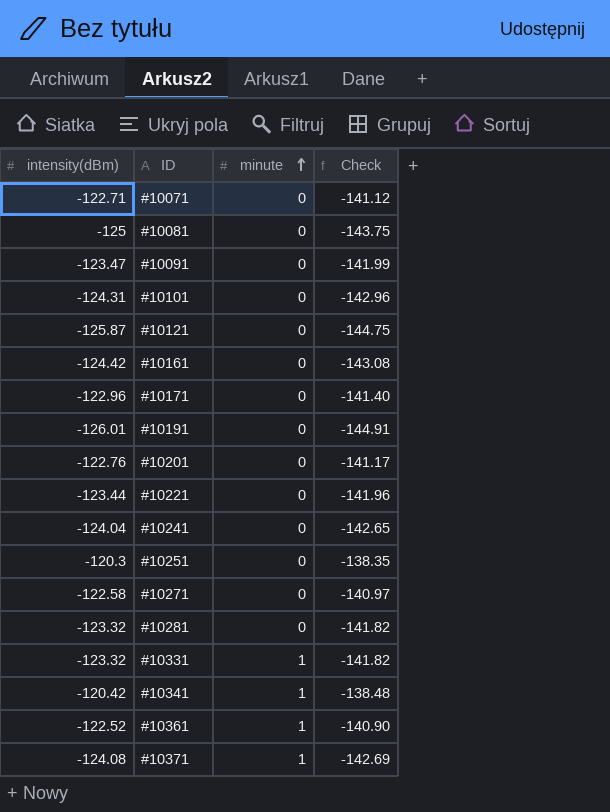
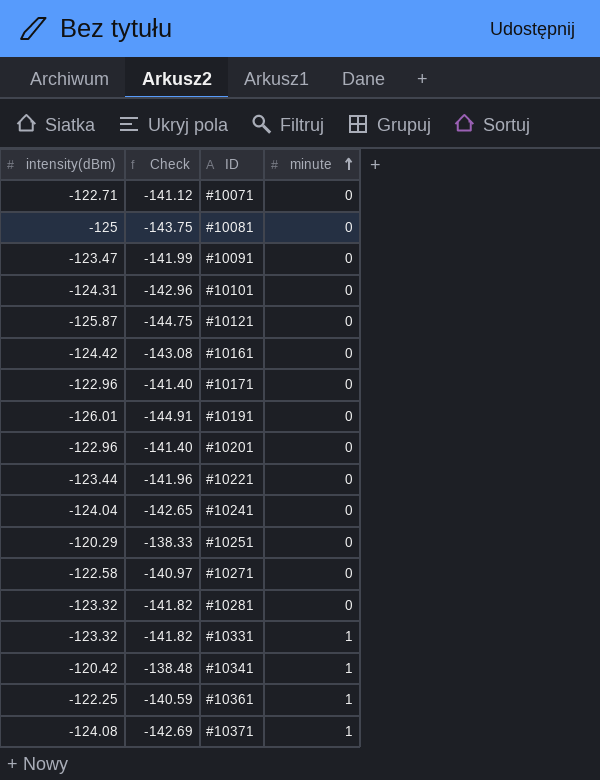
column Check | position: 4 -> 2
#10201 | intensity(dBm): -122.76 -> -122.96
#10201 | Check: -141.17 -> -141.40
#10251 | intensity(dBm): -120.3 -> -120.29
#10251 | Check: -138.35 -> -138.33
#10361 | intensity(dBm): -122.52 -> -122.25
#10361 | Check: -140.90 -> -140.59

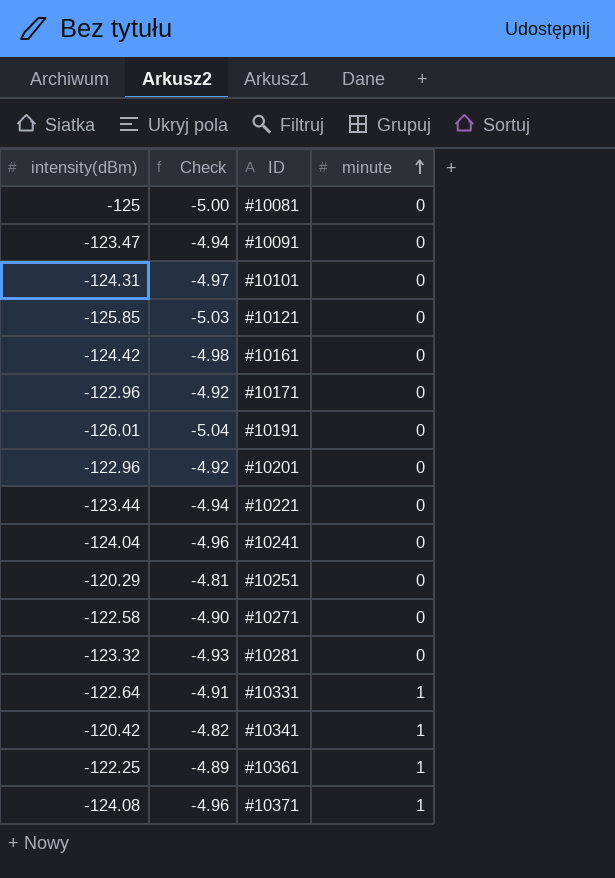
column Check | formula: [intensity(dBm)] * 1.15 -> [intensity(dBm)] * 0.04
row #10071: -122.71 | -141.12 | 0 -> none
#10121 | intensity(dBm): -125.87 -> -125.85
#10331 | intensity(dBm): -123.32 -> -122.64

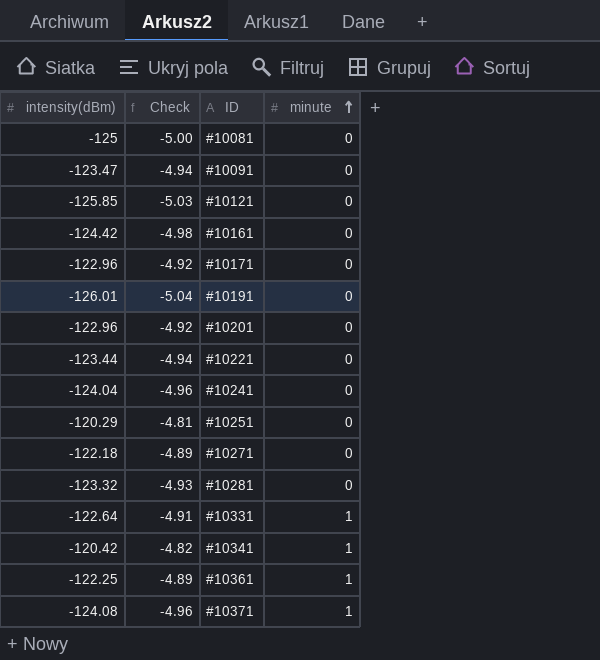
row #10101: -124.31 | -4.97 | 0 -> none
#10271 | intensity(dBm): -122.58 -> -122.18
#10271 | Check: -4.90 -> -4.89

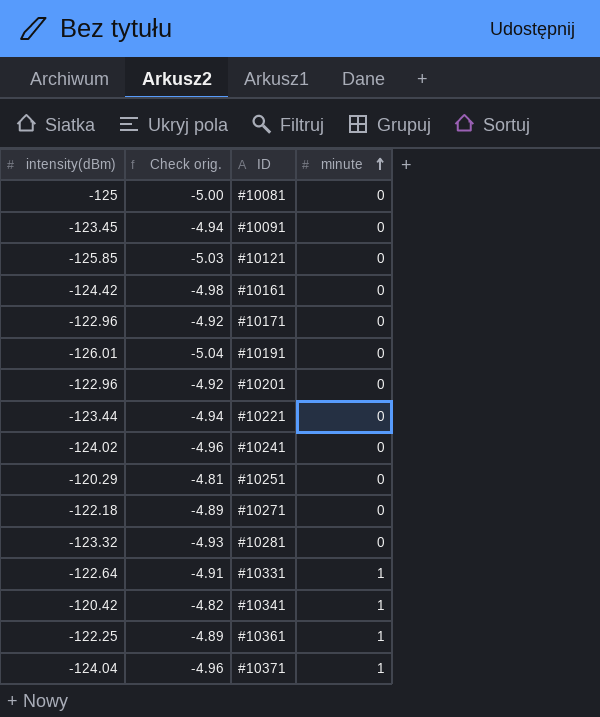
column name: Check -> Check orig.
#10091 | intensity(dBm): -123.47 -> -123.45
#10241 | intensity(dBm): -124.04 -> -124.02
#10371 | intensity(dBm): -124.08 -> -124.04

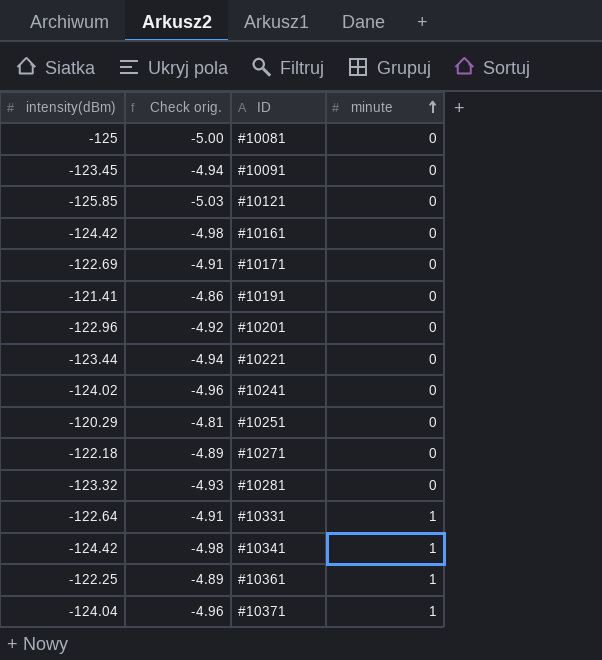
#10171 | intensity(dBm): -122.96 -> -122.69
#10171 | Check orig.: -4.92 -> -4.91
#10191 | intensity(dBm): -126.01 -> -121.41
#10191 | Check orig.: -5.04 -> -4.86
#10341 | intensity(dBm): -120.42 -> -124.42
#10341 | Check orig.: -4.82 -> -4.98

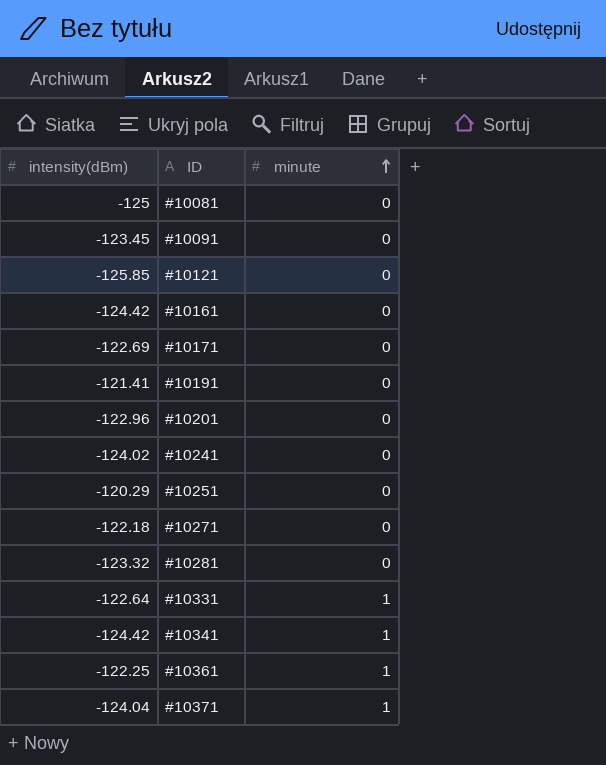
column Check orig. | formula: [intensity(dBm)] * 0.04 -> none
row #10221: -123.44 | -4.94 | 0 -> none

